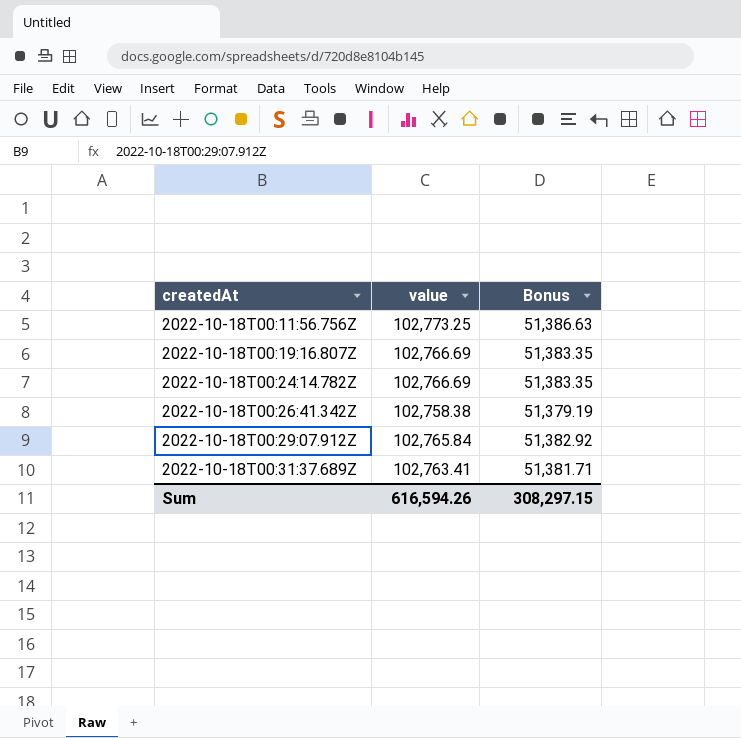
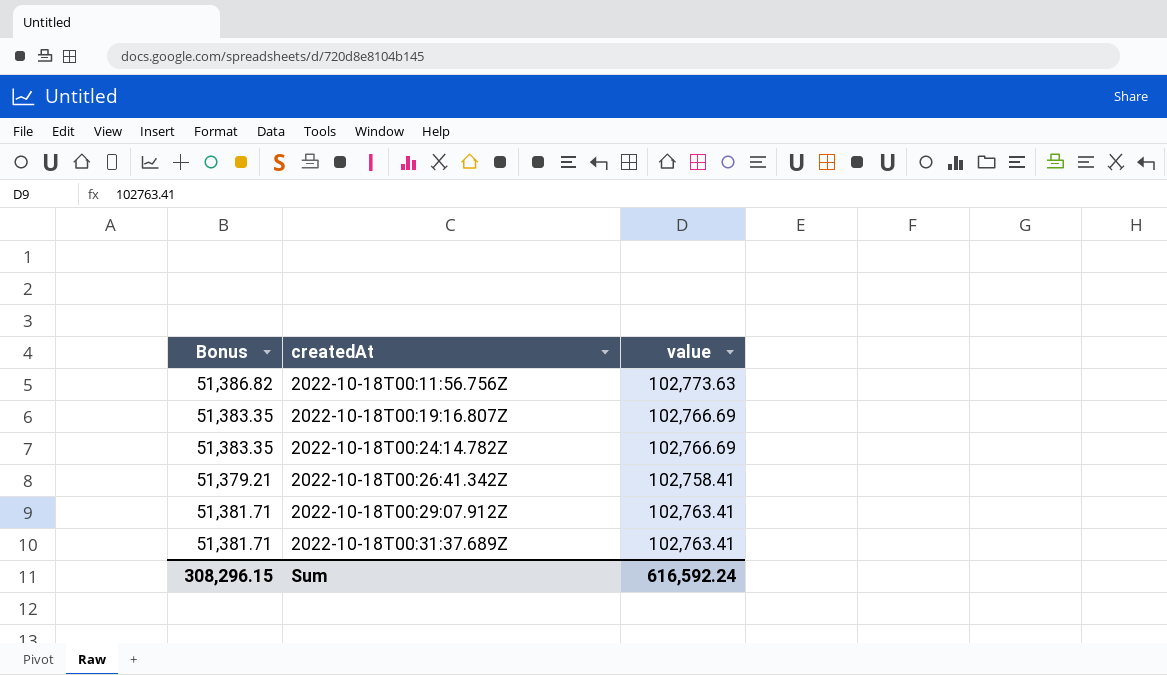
column Bonus | position: 3 -> 1
2022-10-18T00:11:56.756Z | Bonus: 51,386.63 -> 51,386.82
2022-10-18T00:11:56.756Z | value: 102,773.25 -> 102,773.63
2022-10-18T00:26:41.342Z | Bonus: 51,379.19 -> 51,379.21
2022-10-18T00:26:41.342Z | value: 102,758.38 -> 102,758.41
2022-10-18T00:29:07.912Z | Bonus: 51,382.92 -> 51,381.71
2022-10-18T00:29:07.912Z | value: 102,765.84 -> 102,763.41
Sum | Bonus: 308,297.15 -> 308,296.15
Sum | value: 616,594.26 -> 616,592.24

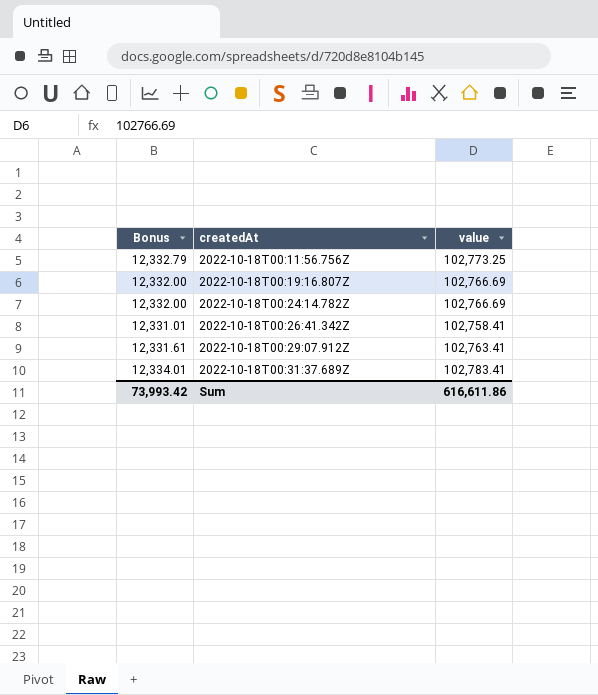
column Bonus | formula: [value] * 0.5 -> [value] * 0.12
2022-10-18T00:11:56.756Z | value: 102,773.63 -> 102,773.25
2022-10-18T00:31:37.689Z | value: 102,763.41 -> 102,783.41
Sum | Bonus: 308,296.15 -> 73,993.42
Sum | value: 616,592.24 -> 616,611.86

